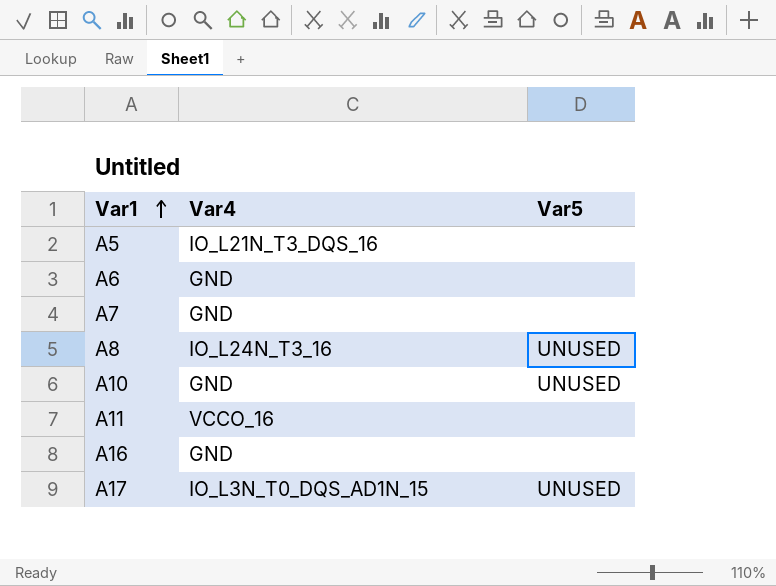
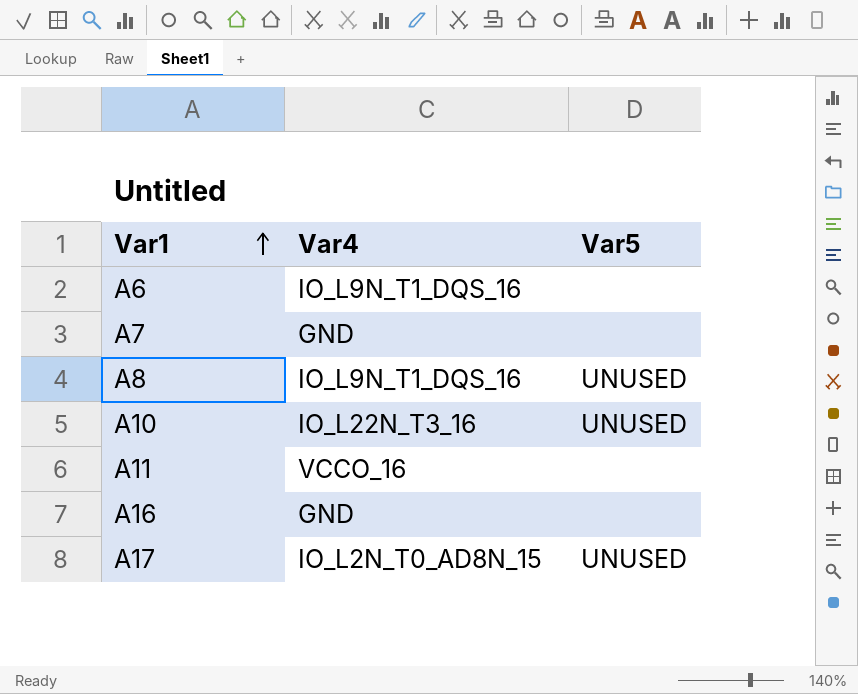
row A5: IO_L21N_T3_DQS_16 | none -> none
A6 | Var4: GND -> IO_L9N_T1_DQS_16
A8 | Var4: IO_L24N_T3_16 -> IO_L9N_T1_DQS_16
A10 | Var4: GND -> IO_L22N_T3_16
A17 | Var4: IO_L3N_T0_DQS_AD1N_15 -> IO_L2N_T0_AD8N_15

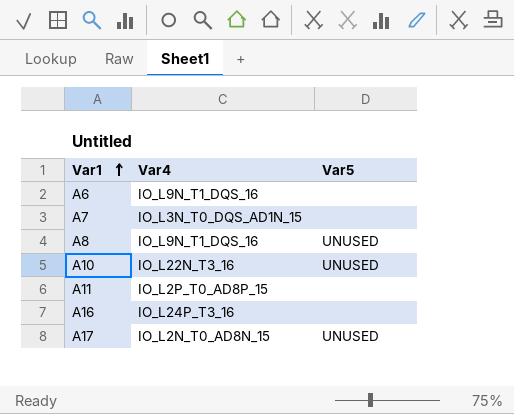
A7 | Var4: GND -> IO_L3N_T0_DQS_AD1N_15
A11 | Var4: VCCO_16 -> IO_L2P_T0_AD8P_15
A16 | Var4: GND -> IO_L24P_T3_16

